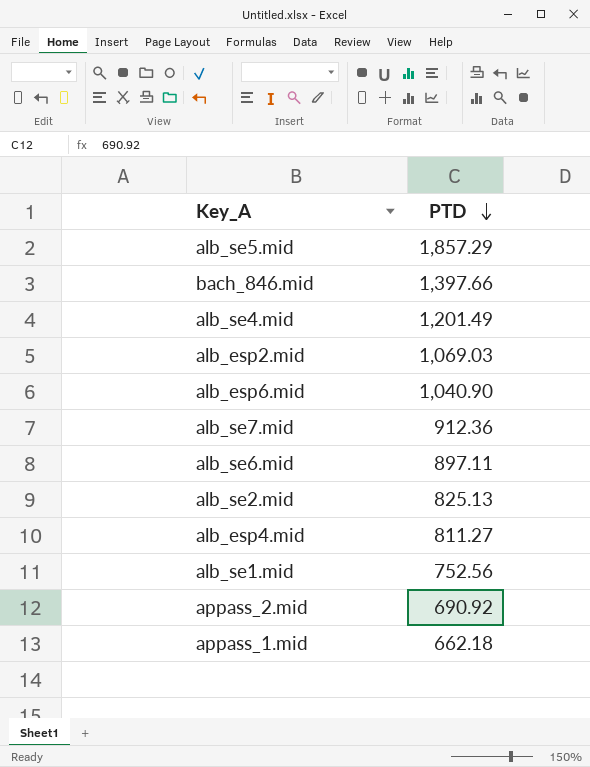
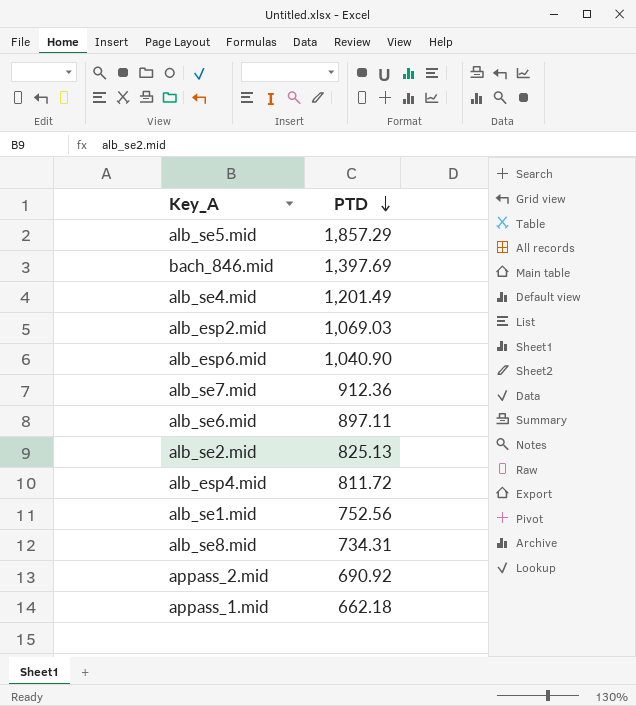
bach_846.mid | PTD: 1,397.66 -> 1,397.69
alb_esp4.mid | PTD: 811.27 -> 811.72
row alb_se8.mid: none -> 734.31

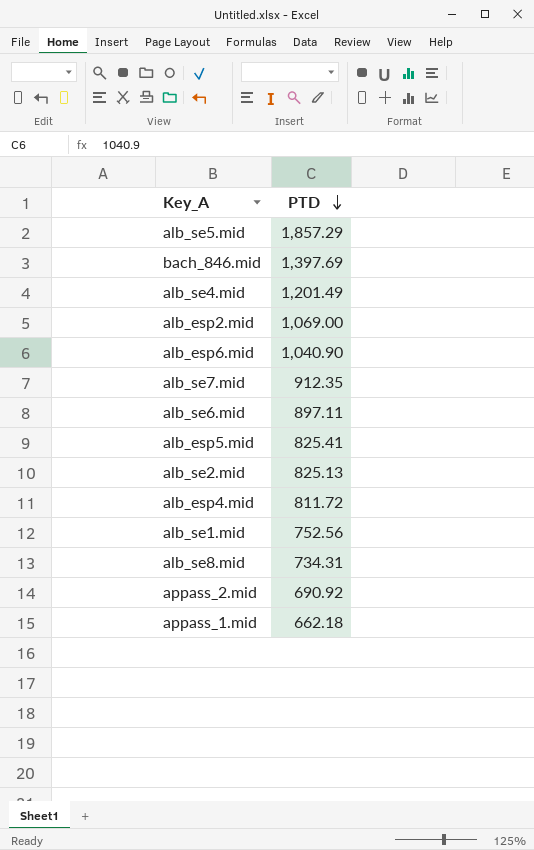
alb_esp2.mid | PTD: 1,069.03 -> 1,069.00
alb_se7.mid | PTD: 912.36 -> 912.35
row alb_esp5.mid: none -> 825.41

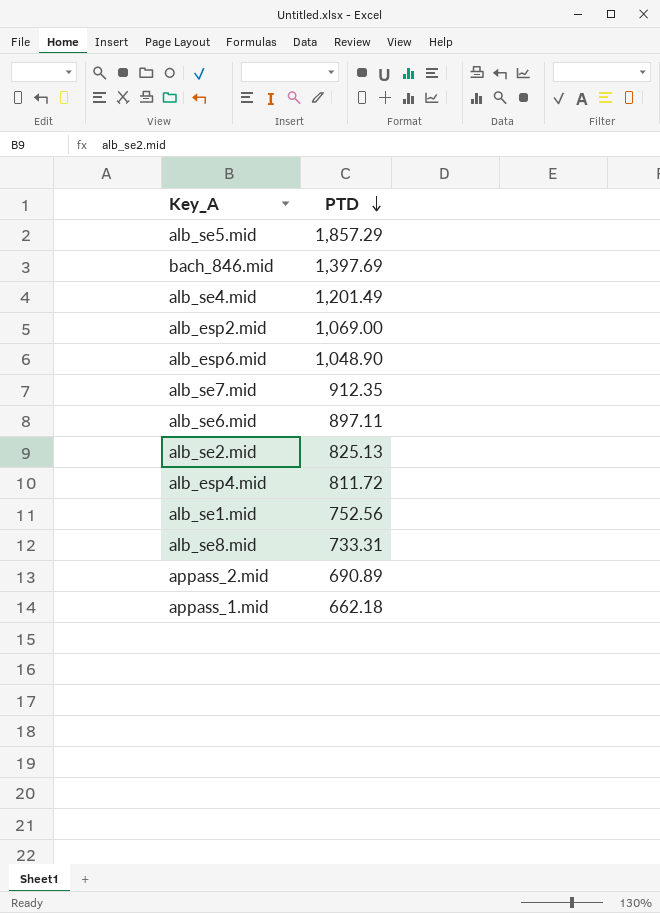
row alb_esp5.mid: 825.41 -> none
alb_esp6.mid | PTD: 1,040.90 -> 1,048.90
alb_se8.mid | PTD: 734.31 -> 733.31
appass_2.mid | PTD: 690.92 -> 690.89

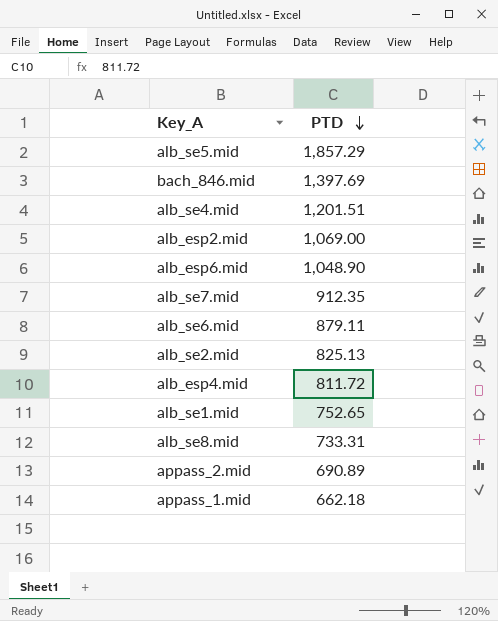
alb_se4.mid | PTD: 1,201.49 -> 1,201.51
alb_se6.mid | PTD: 897.11 -> 879.11
alb_se1.mid | PTD: 752.56 -> 752.65

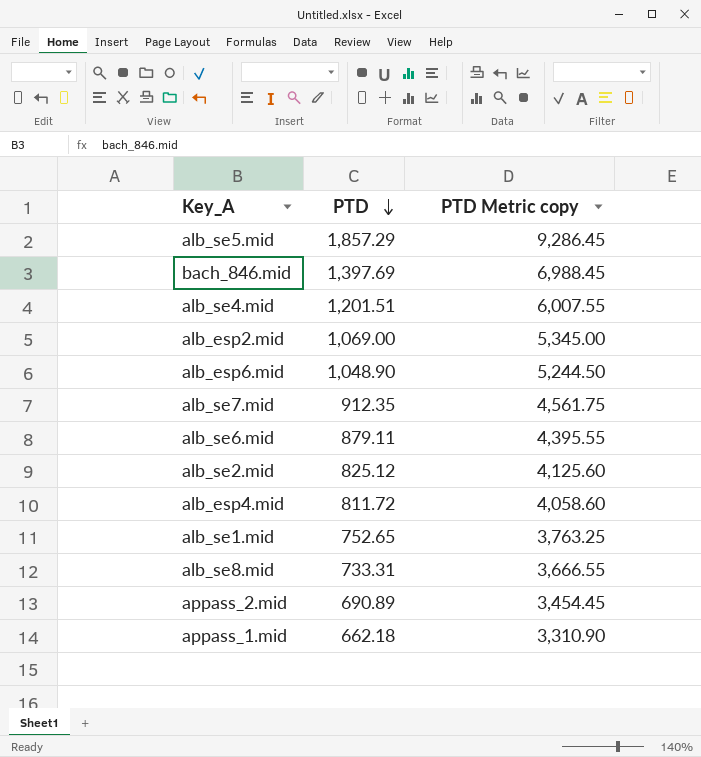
column PTD Metric copy | formula: none -> [PTD] * 5
alb_se2.mid | PTD: 825.13 -> 825.12

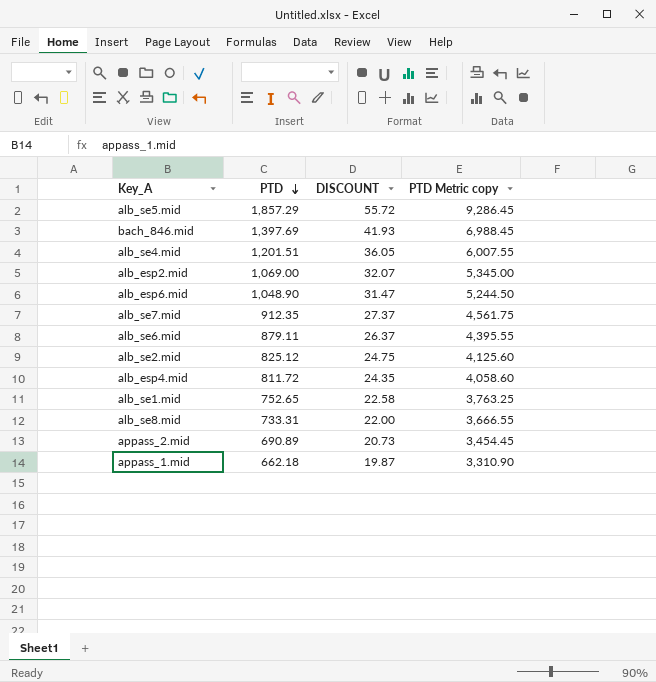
column DISCOUNT | formula: none -> [PTD] * 0.03

